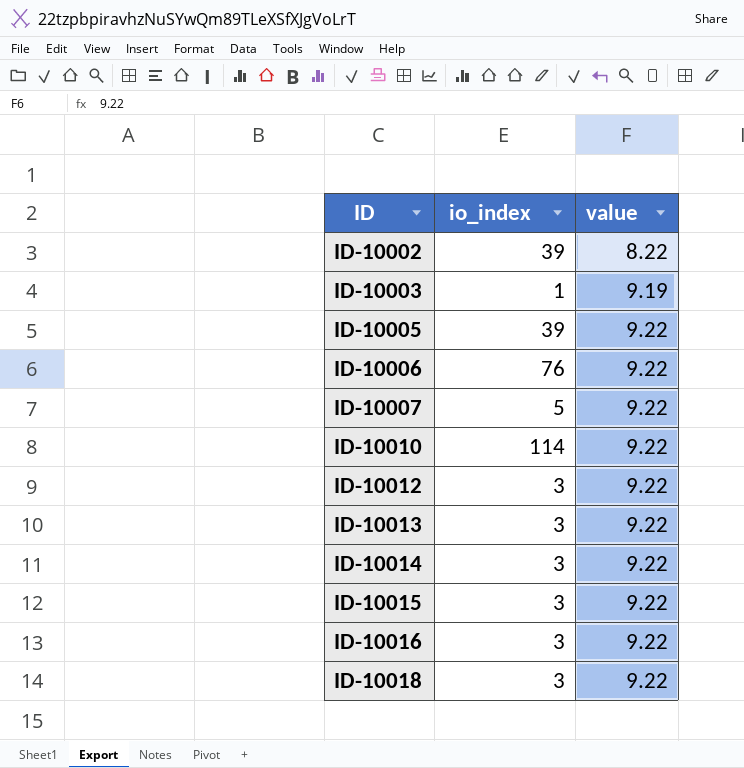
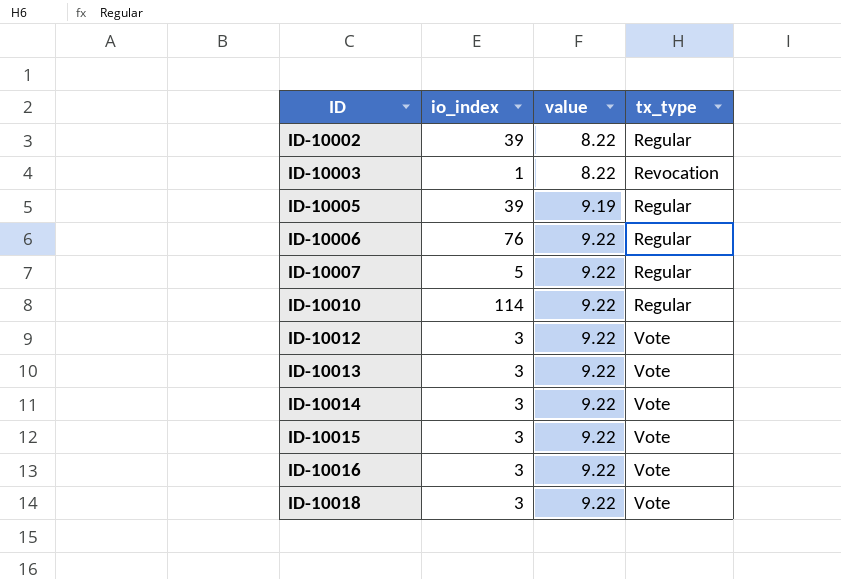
column tx_type | position: none -> 4
ID-10003 | value: 9.19 -> 8.22
ID-10005 | value: 9.22 -> 9.19

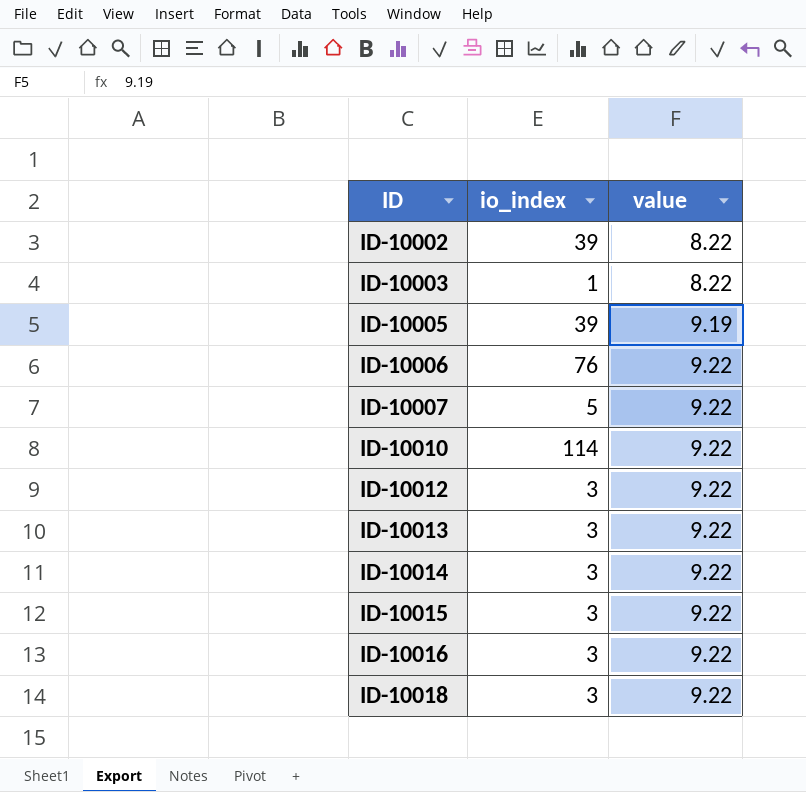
column tx_type | position: 4 -> none

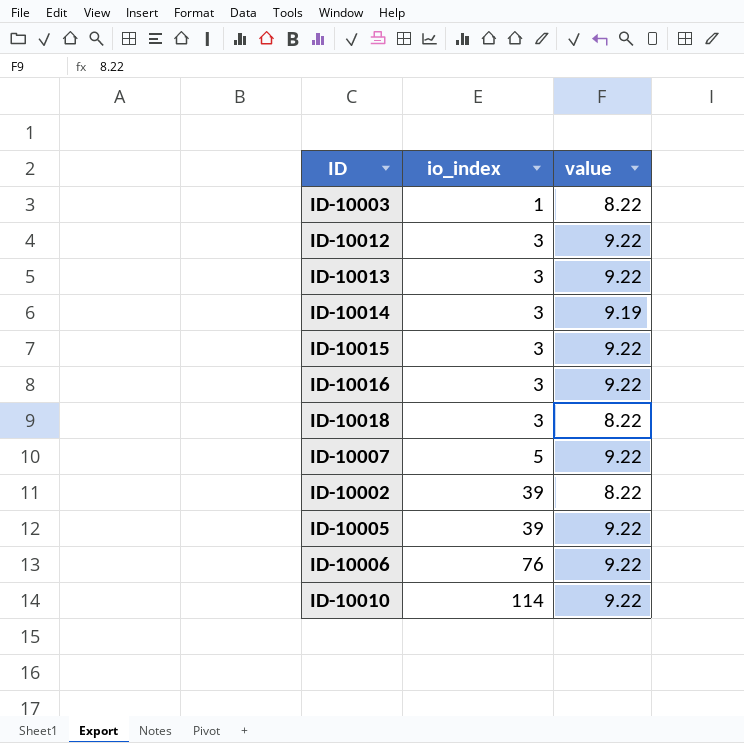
row order: ID ascending -> io_index ascending
ID-10014 | value: 9.22 -> 9.19
ID-10018 | value: 9.22 -> 8.22
ID-10005 | value: 9.19 -> 9.22

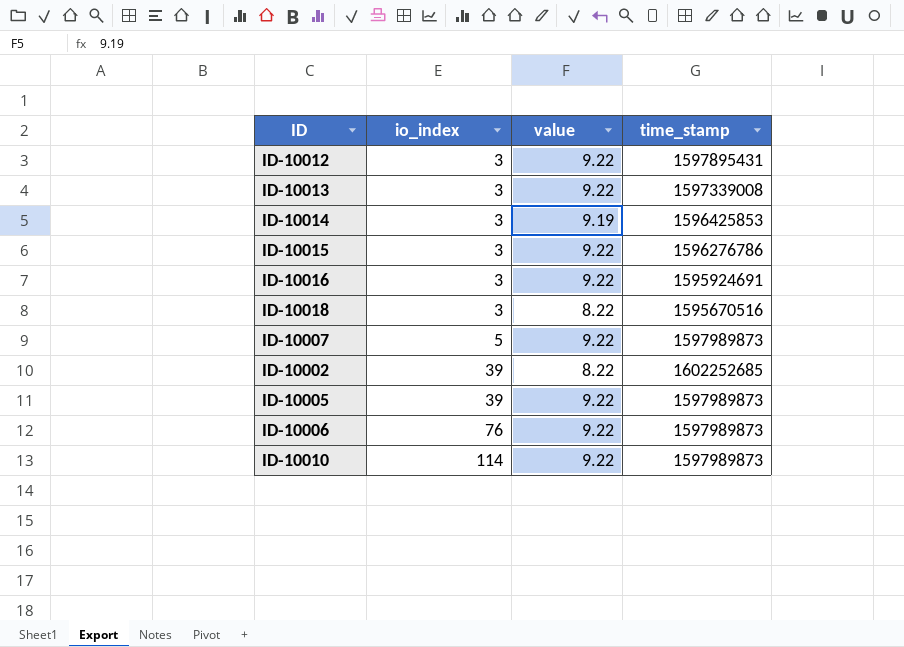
column time_stamp | position: none -> 4
row ID-10003: 1 | 8.22 -> none

